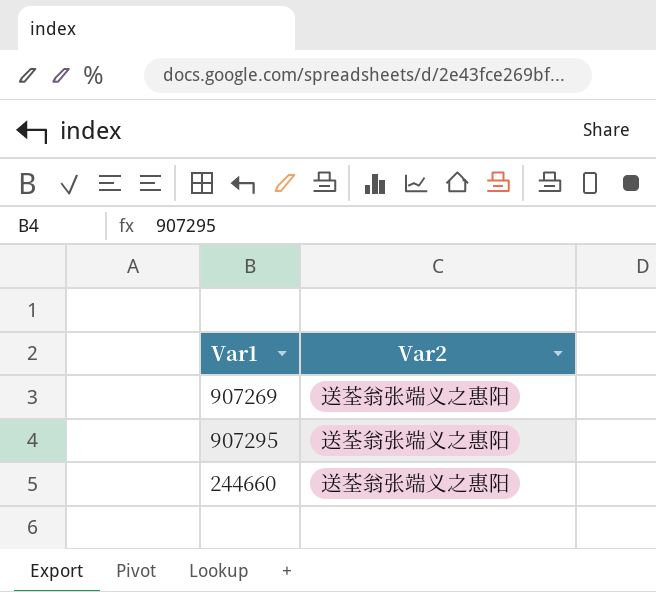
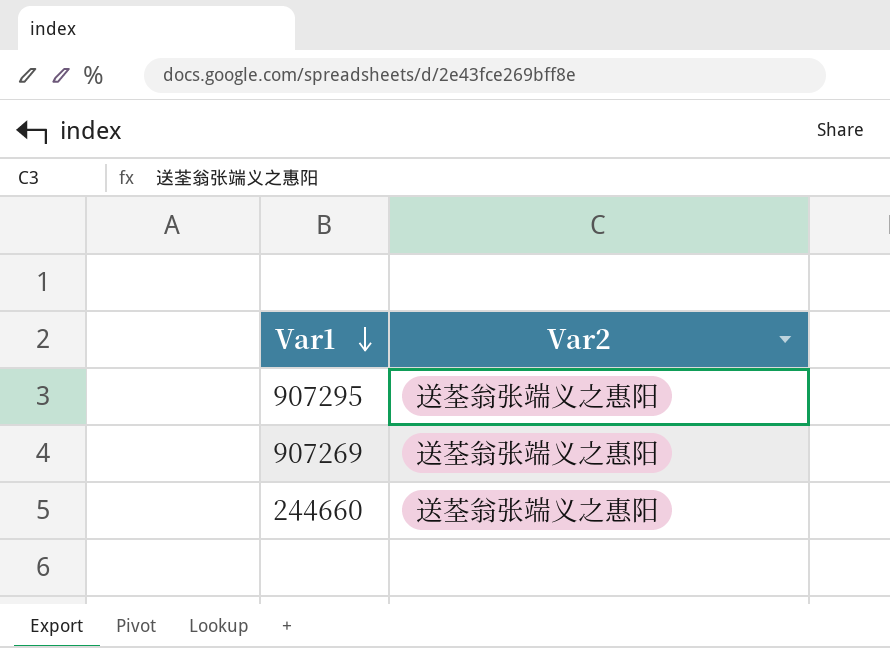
row order: none -> Var1 descending

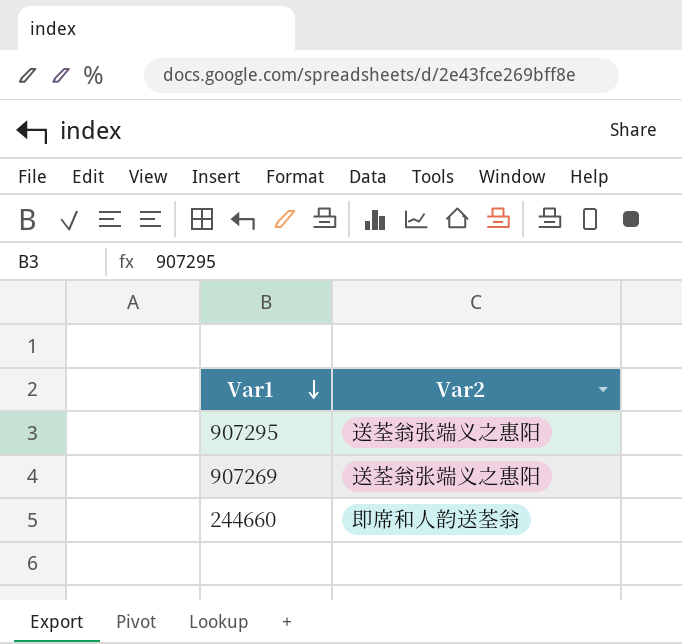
244660 | Var2: 送荃翁张端义之惠阳 -> 即席和人韵送荃翁

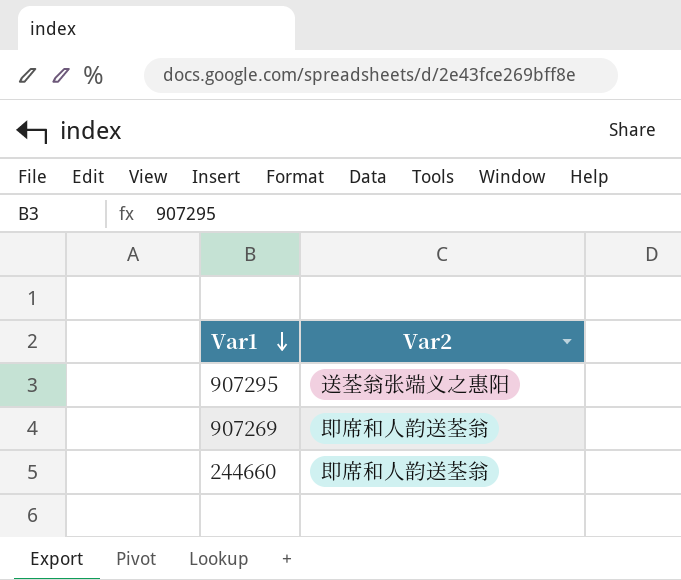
907269 | Var2: 送荃翁张端义之惠阳 -> 即席和人韵送荃翁

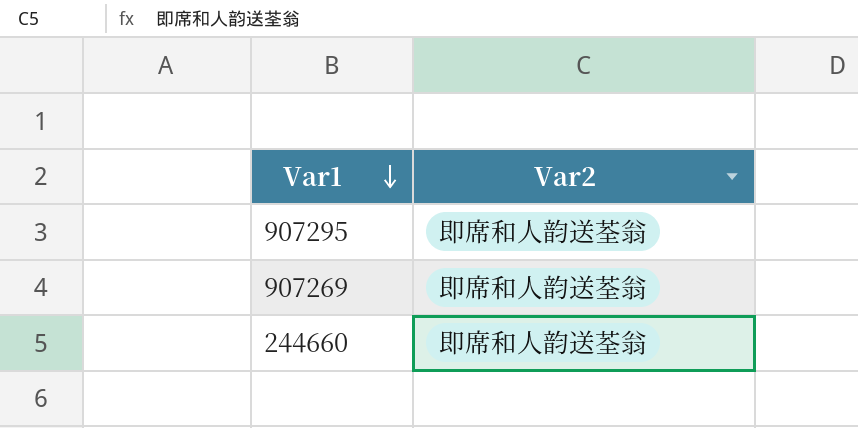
907295 | Var2: 送荃翁张端义之惠阳 -> 即席和人韵送荃翁

